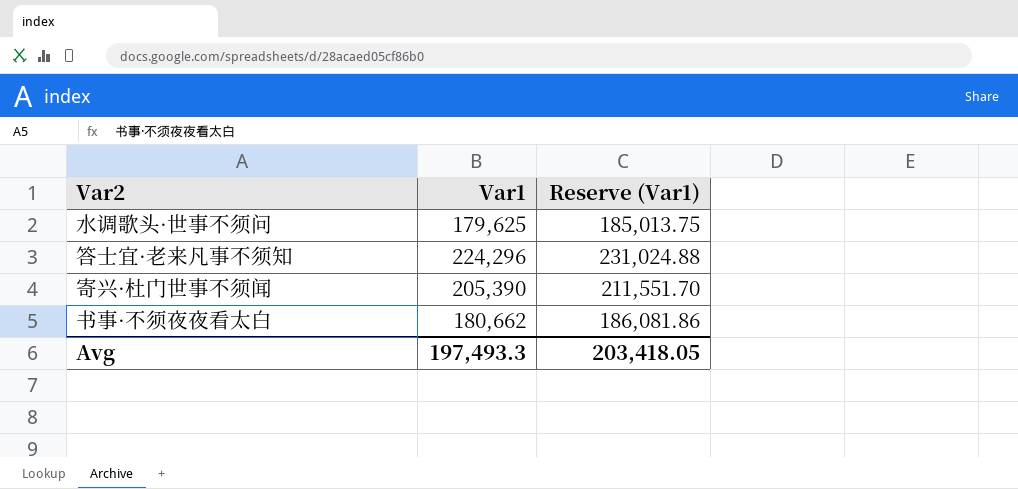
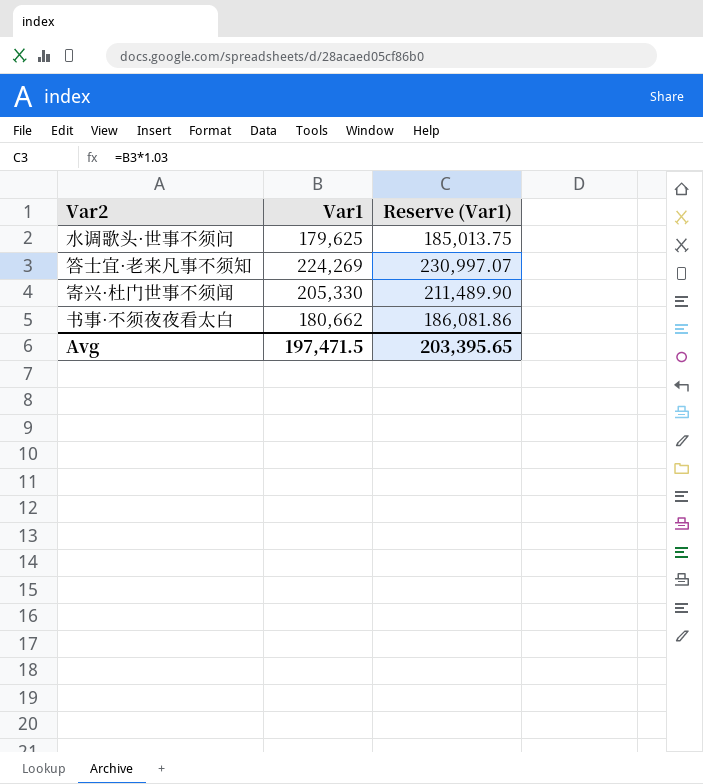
答士宜·老来凡事不须知 | Var1: 224,296 -> 224,269
答士宜·老来凡事不须知 | Reserve (Var1): 231,024.88 -> 230,997.07
寄兴·杜门世事不须闻 | Var1: 205,390 -> 205,330
寄兴·杜门世事不须闻 | Reserve (Var1): 211,551.70 -> 211,489.90
Avg | Var1: 197,493.3 -> 197,471.5
Avg | Reserve (Var1): 203,418.05 -> 203,395.65

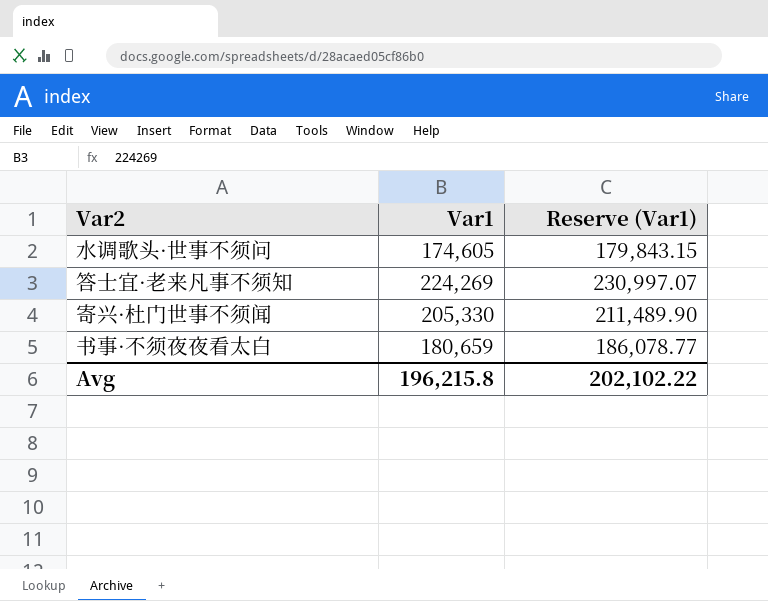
水调歌头·世事不须问 | Var1: 179,625 -> 174,605
水调歌头·世事不须问 | Reserve (Var1): 185,013.75 -> 179,843.15
书事·不须夜夜看太白 | Var1: 180,662 -> 180,659
书事·不须夜夜看太白 | Reserve (Var1): 186,081.86 -> 186,078.77
Avg | Var1: 197,471.5 -> 196,215.8
Avg | Reserve (Var1): 203,395.65 -> 202,102.22

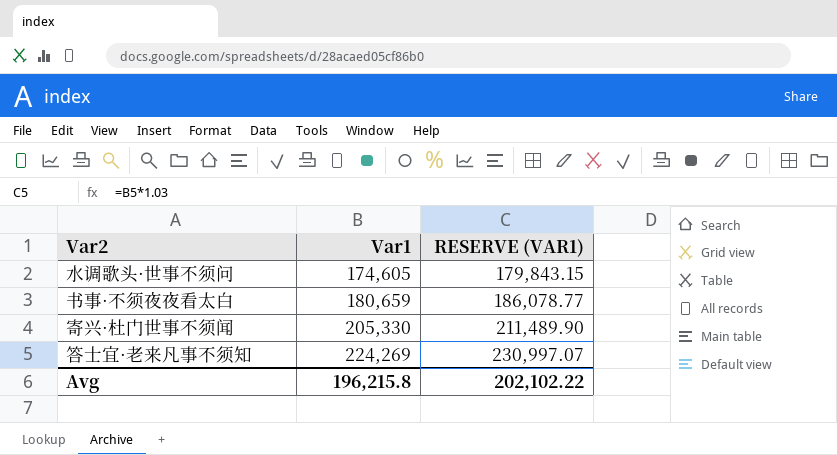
row order: none -> Var1 ascending
column name: Reserve (Var1) -> RESERVE (VAR1)

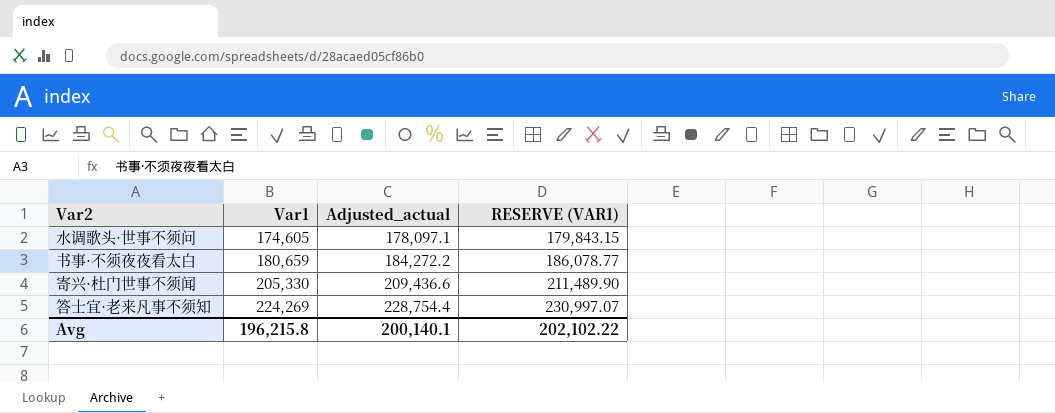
column Adjusted_actual | formula: none -> [Var1] * 1.02

